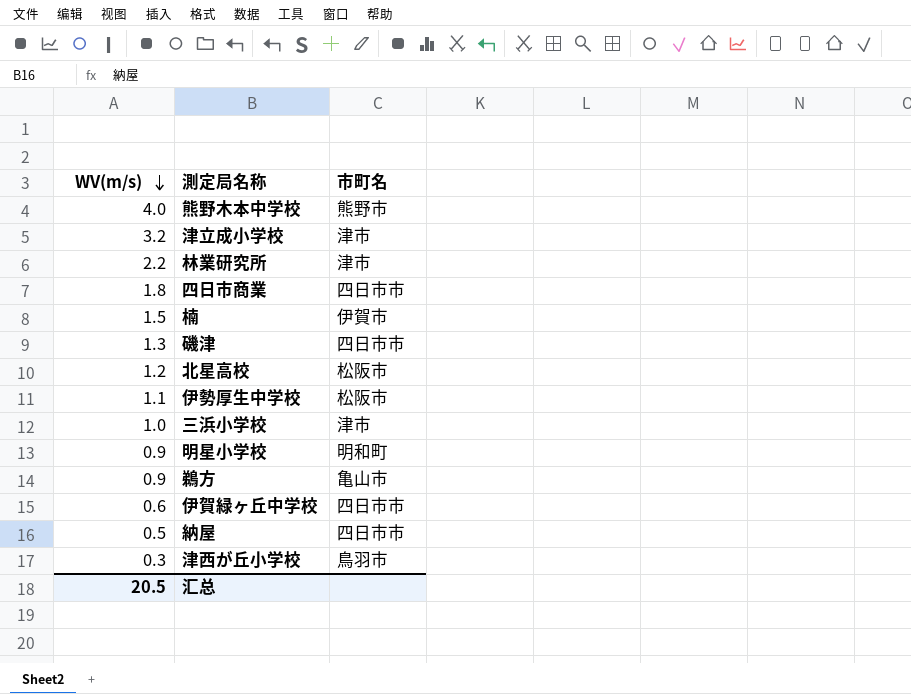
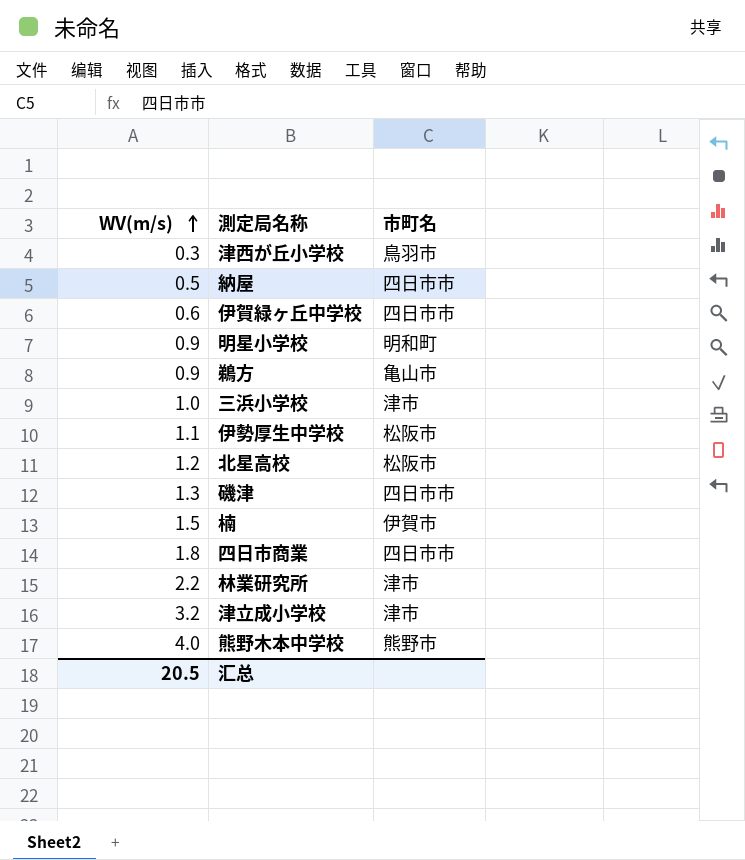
row order: WV(m/s) descending -> WV(m/s) ascending

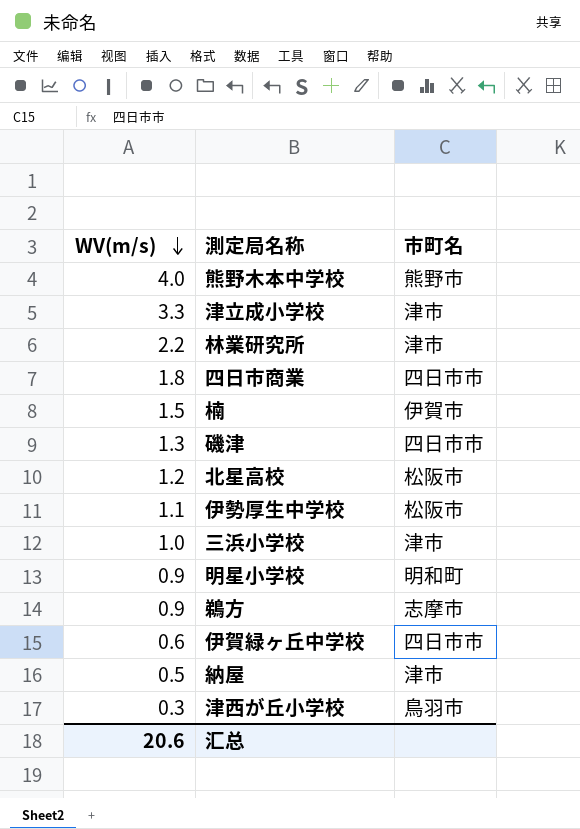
row order: WV(m/s) ascending -> WV(m/s) descending
津立成小学校 | WV(m/s): 3.2 -> 3.3
鵜方 | 市町名: 亀山市 -> 志摩市
納屋 | 市町名: 四日市市 -> 津市
汇总 | WV(m/s): 20.5 -> 20.6

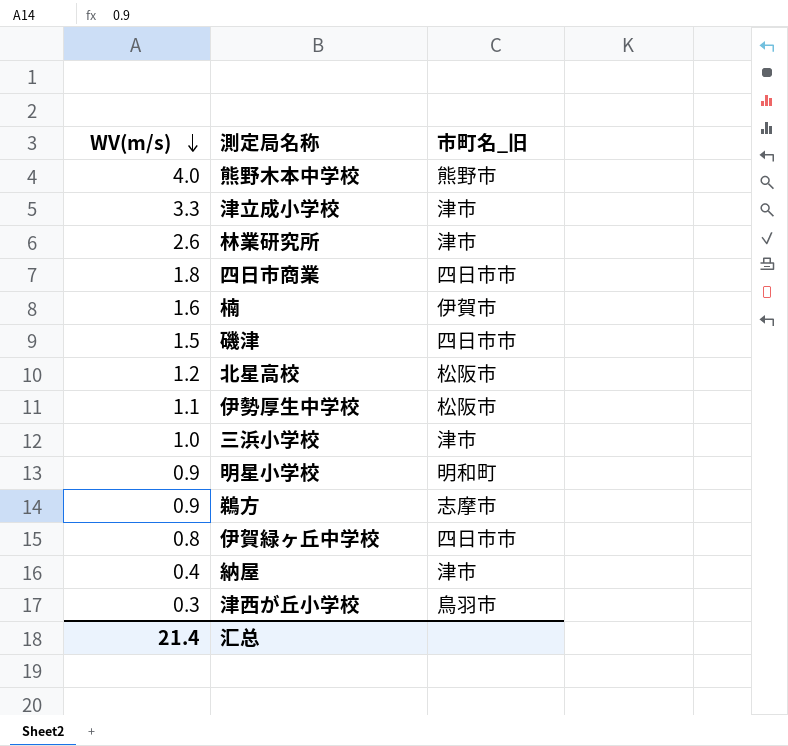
column name: 市町名 -> 市町名_旧
林業研究所 | WV(m/s): 2.2 -> 2.6
楠 | WV(m/s): 1.5 -> 1.6
磯津 | WV(m/s): 1.3 -> 1.5
伊賀緑ヶ丘中学校 | WV(m/s): 0.6 -> 0.8
納屋 | WV(m/s): 0.5 -> 0.4
汇总 | WV(m/s): 20.6 -> 21.4

